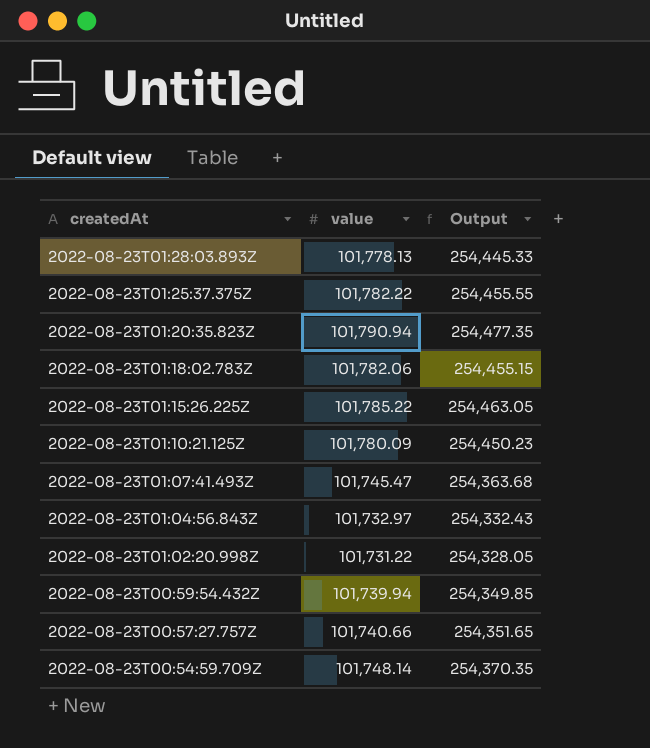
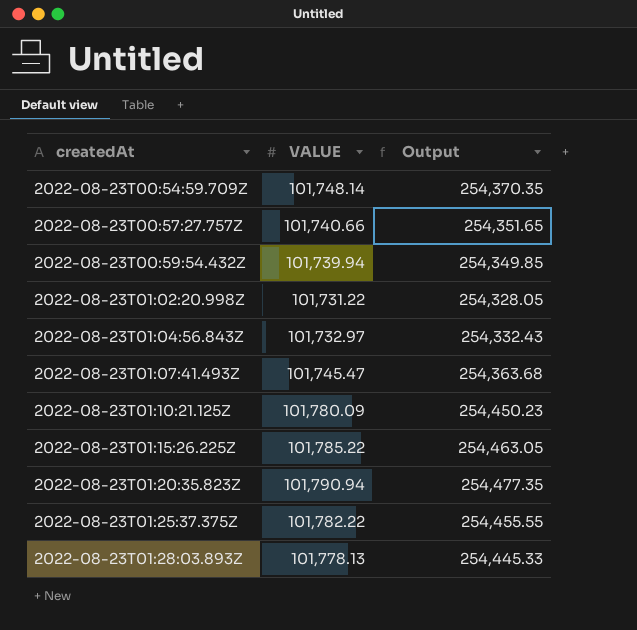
row order: createdAt descending -> createdAt ascending
column name: value -> VALUE
row 2022-08-23T01:18:02.783Z: 101,782.06 | 254,455.15 -> none

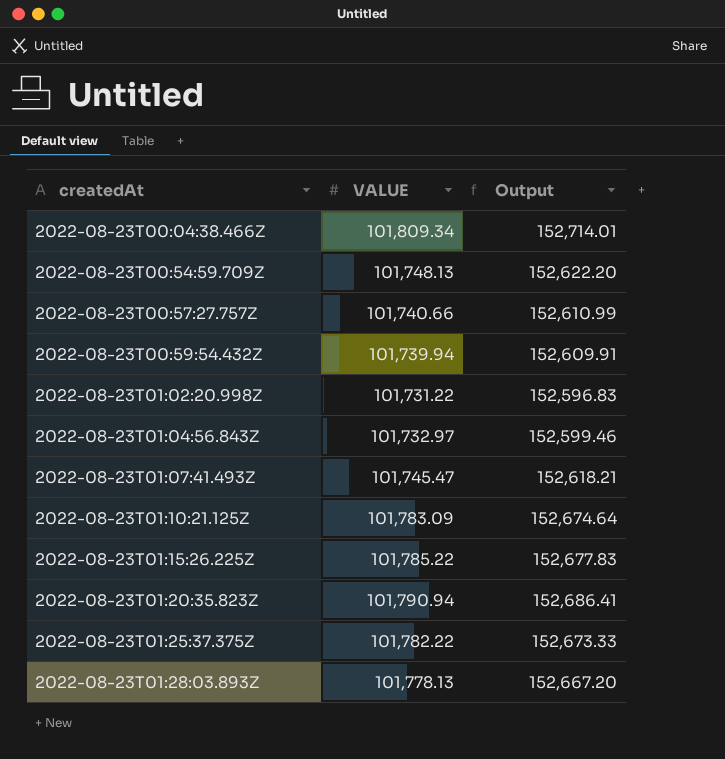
column Output | formula: [VALUE] * 2.5 -> [VALUE] * 1.5
row 2022-08-23T00:04:38.466Z: none -> 101,809.34 | 152,714.01
2022-08-23T00:54:59.709Z | VALUE: 101,748.14 -> 101,748.13
2022-08-23T01:10:21.125Z | VALUE: 101,780.09 -> 101,783.09

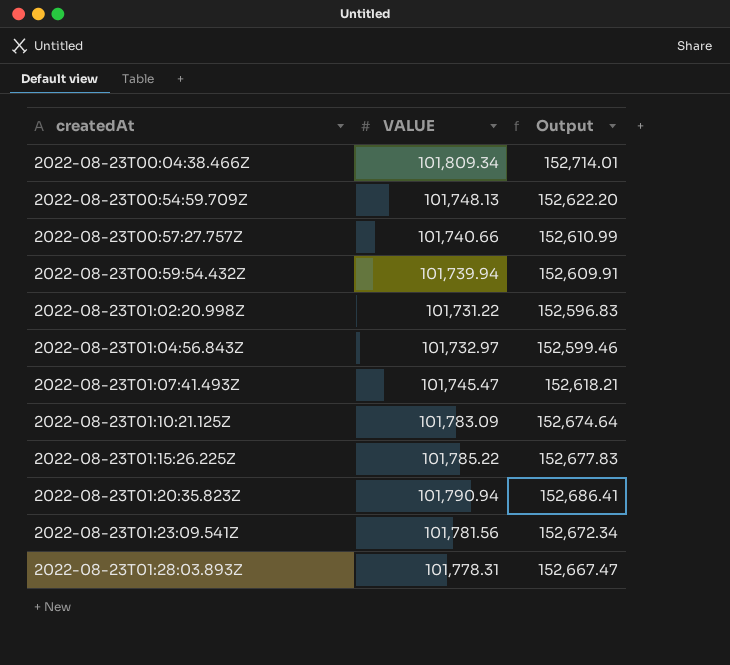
row 2022-08-23T01:25:37.375Z: 101,782.22 | 152,673.33 -> none
row 2022-08-23T01:23:09.541Z: none -> 101,781.56 | 152,672.34
2022-08-23T01:28:03.893Z | VALUE: 101,778.13 -> 101,778.31
2022-08-23T01:28:03.893Z | Output: 152,667.20 -> 152,667.47

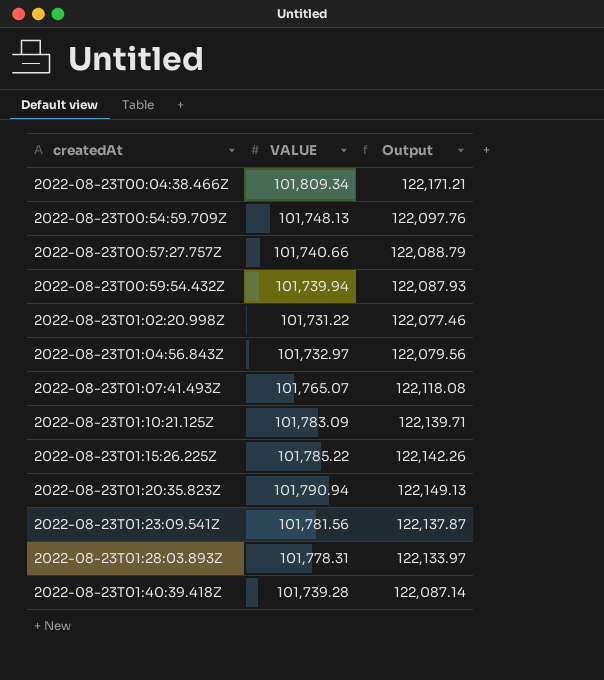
column Output | formula: [VALUE] * 1.5 -> [VALUE] * 1.2
2022-08-23T01:07:41.493Z | VALUE: 101,745.47 -> 101,765.07
row 2022-08-23T01:40:39.418Z: none -> 101,739.28 | 122,087.14

